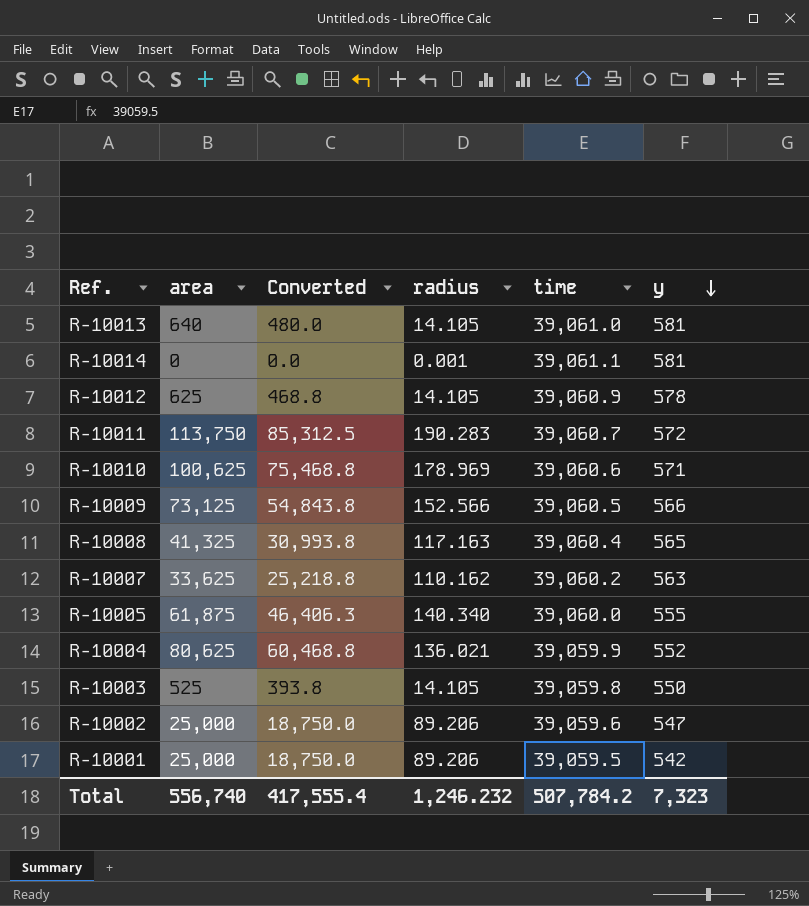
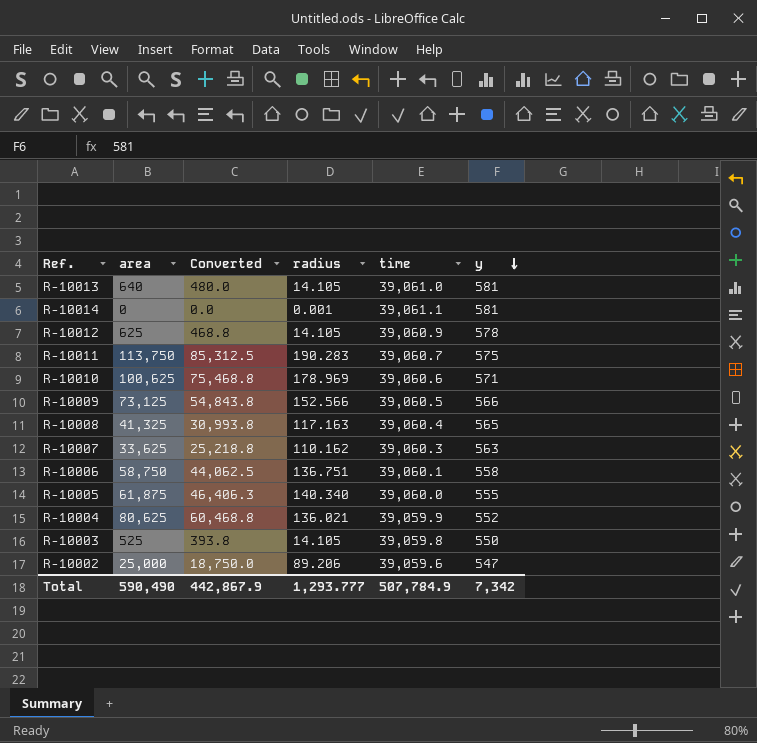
row R-10001: 25,000 | 18,750.0 | 89.206 | 39,059.5 | 542 -> none
R-10011 | y: 572 -> 575
R-10007 | time: 39,060.2 -> 39,060.3
row R-10006: none -> 58,750 | 44,062.5 | 136.751 | 39,060.1 | 558
Total | area: 556,740 -> 590,490
Total | Converted: 417,555.4 -> 442,867.9
Total | radius: 1,246.232 -> 1,293.777
Total | time: 507,784.2 -> 507,784.9
Total | y: 7,323 -> 7,342

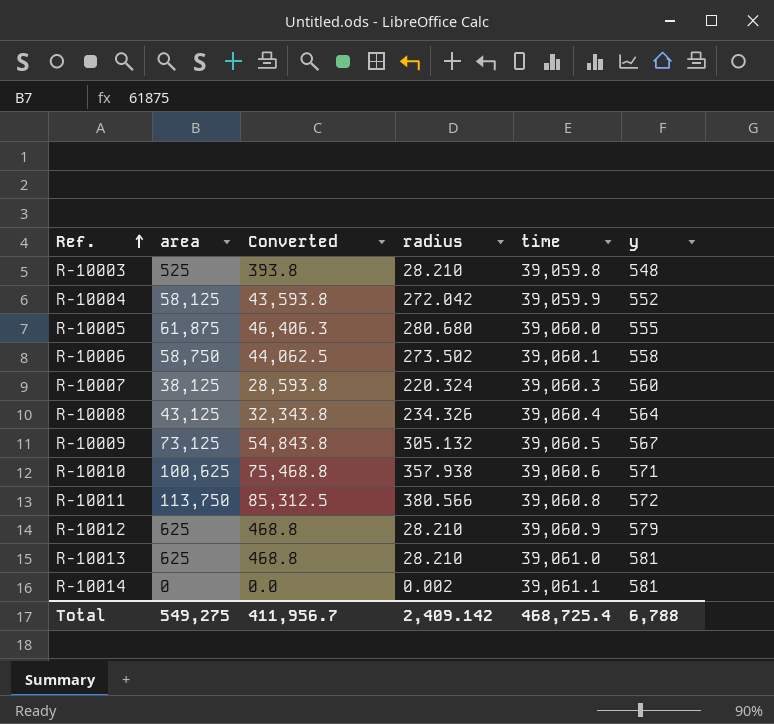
row order: y descending -> Ref. ascending
row R-10002: 25,000 | 18,750.0 | 89.206 | 39,059.6 | 547 -> none
R-10003 | radius: 14.105 -> 28.210
R-10003 | y: 550 -> 548
R-10004 | area: 80,625 -> 58,125
R-10004 | Converted: 60,468.8 -> 43,593.8
R-10004 | radius: 136.021 -> 272.042
R-10005 | radius: 140.340 -> 280.680
R-10006 | radius: 136.751 -> 273.502
R-10007 | area: 33,625 -> 38,125
R-10007 | Converted: 25,218.8 -> 28,593.8
R-10007 | radius: 110.162 -> 220.324
R-10007 | y: 563 -> 560
R-10008 | area: 41,325 -> 43,125
R-10008 | Converted: 30,993.8 -> 32,343.8
R-10008 | radius: 117.163 -> 234.326
R-10008 | y: 565 -> 564
R-10009 | radius: 152.566 -> 305.132
R-10009 | y: 566 -> 567
R-10010 | radius: 178.969 -> 357.938
R-10011 | radius: 190.283 -> 380.566
R-10011 | time: 39,060.7 -> 39,060.8
R-10011 | y: 575 -> 572
R-10012 | radius: 14.105 -> 28.210
R-10012 | y: 578 -> 579
R-10013 | area: 640 -> 625
R-10013 | Converted: 480.0 -> 468.8
R-10013 | radius: 14.105 -> 28.210
R-10014 | radius: 0.001 -> 0.002
Total | area: 590,490 -> 549,275
Total | Converted: 442,867.9 -> 411,956.7
Total | radius: 1,293.777 -> 2,409.142
Total | time: 507,784.9 -> 468,725.4
Total | y: 7,342 -> 6,788

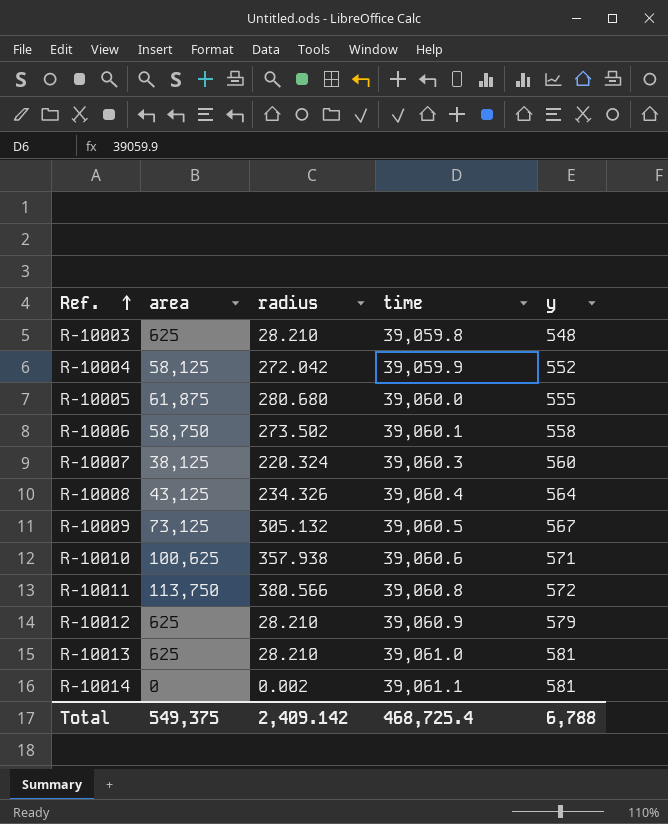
column Converted | formula: [area] * 0.75 -> none
R-10003 | area: 525 -> 625
Total | area: 549,275 -> 549,375

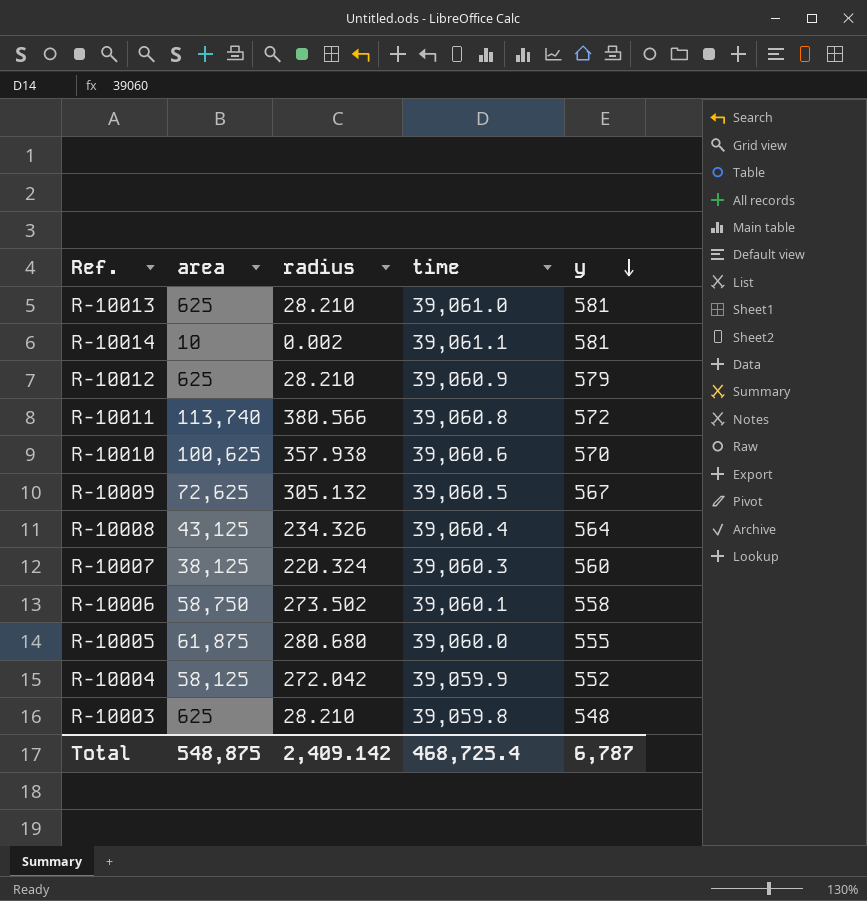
row order: Ref. ascending -> y descending
R-10014 | area: 0 -> 10
R-10011 | area: 113,750 -> 113,740
R-10010 | y: 571 -> 570
R-10009 | area: 73,125 -> 72,625
Total | area: 549,375 -> 548,875
Total | y: 6,788 -> 6,787

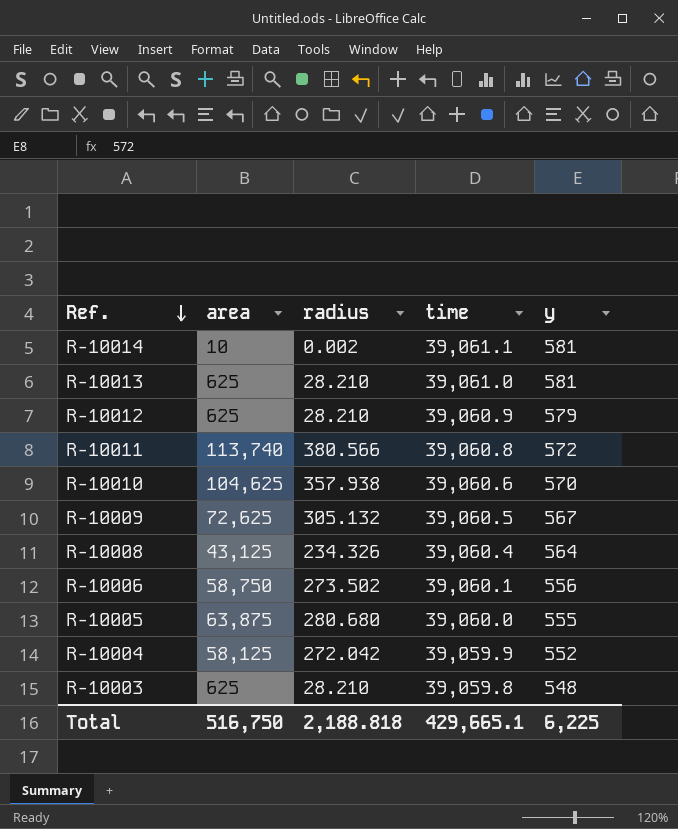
row order: y descending -> Ref. descending
row R-10007: 38,125 | 220.324 | 39,060.3 | 560 -> none
R-10010 | area: 100,625 -> 104,625
R-10006 | y: 558 -> 556
R-10005 | area: 61,875 -> 63,875
Total | area: 548,875 -> 516,750
Total | radius: 2,409.142 -> 2,188.818
Total | time: 468,725.4 -> 429,665.1
Total | y: 6,787 -> 6,225

